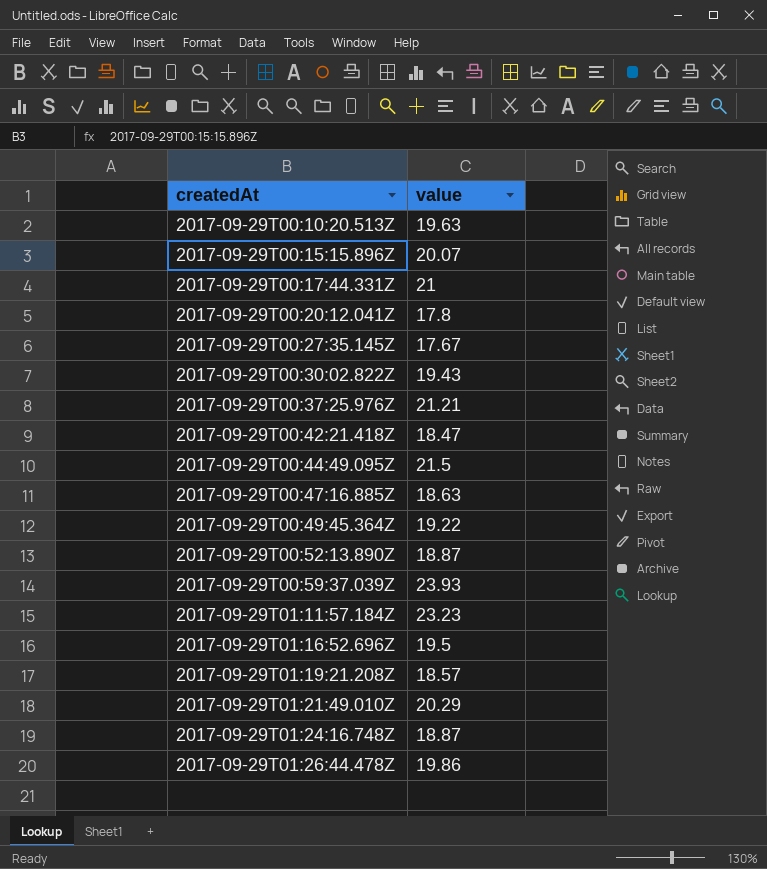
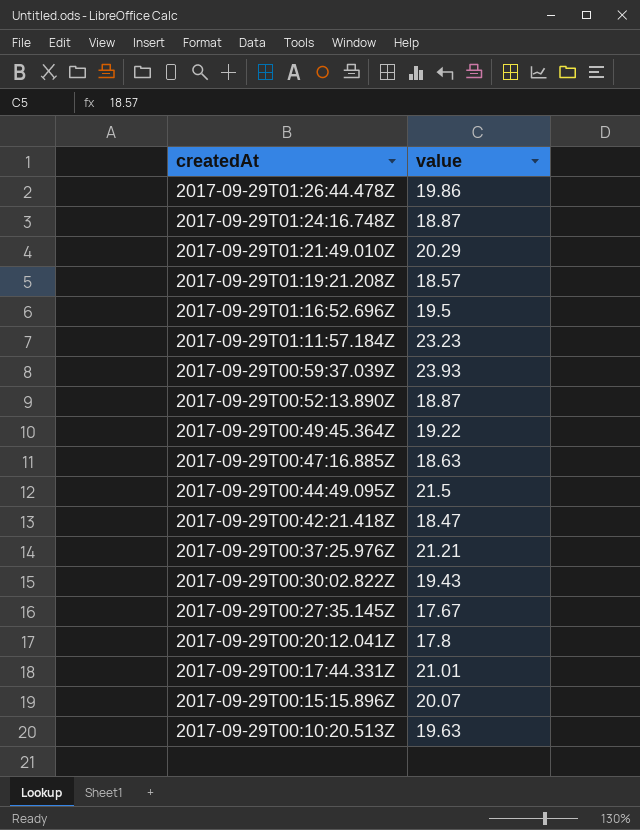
row order: createdAt ascending -> createdAt descending
2017-09-29T00:17:44.331Z | value: 21 -> 21.01

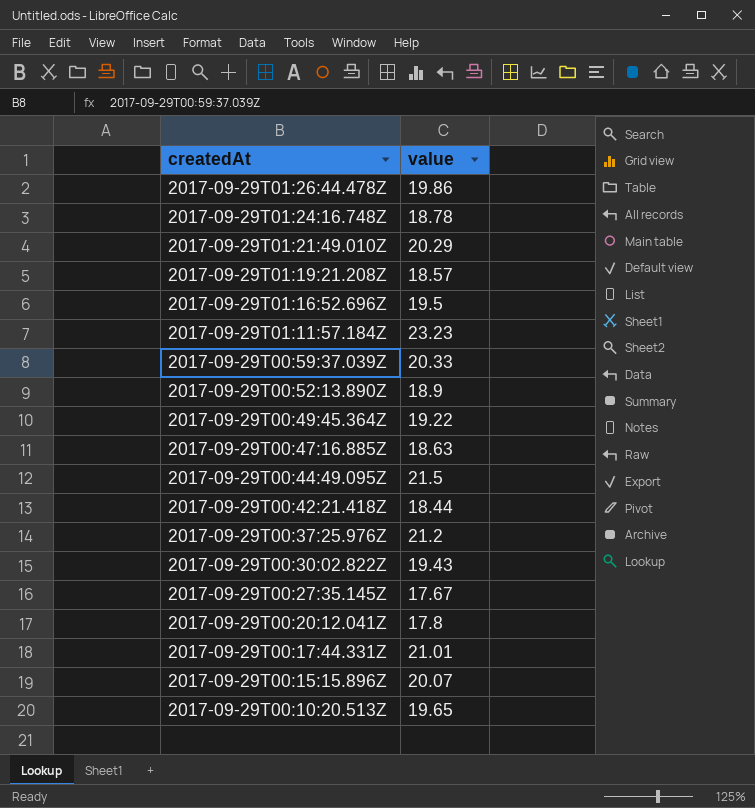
2017-09-29T01:24:16.748Z | value: 18.87 -> 18.78
2017-09-29T00:59:37.039Z | value: 23.93 -> 20.33
2017-09-29T00:52:13.890Z | value: 18.87 -> 18.9
2017-09-29T00:42:21.418Z | value: 18.47 -> 18.44
2017-09-29T00:37:25.976Z | value: 21.21 -> 21.2
2017-09-29T00:10:20.513Z | value: 19.63 -> 19.65

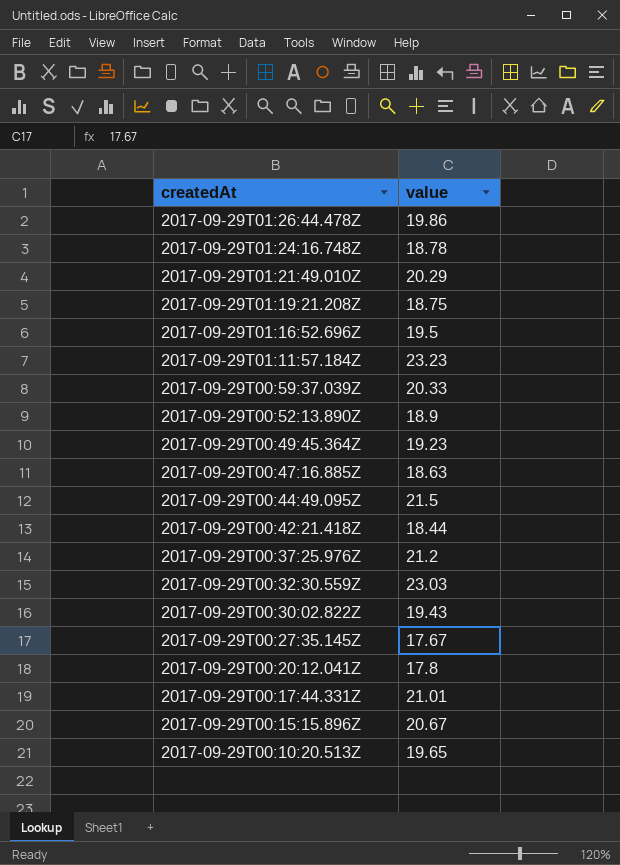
2017-09-29T01:19:21.208Z | value: 18.57 -> 18.75
2017-09-29T00:49:45.364Z | value: 19.22 -> 19.23
row 2017-09-29T00:32:30.559Z: none -> 23.03
2017-09-29T00:15:15.896Z | value: 20.07 -> 20.67

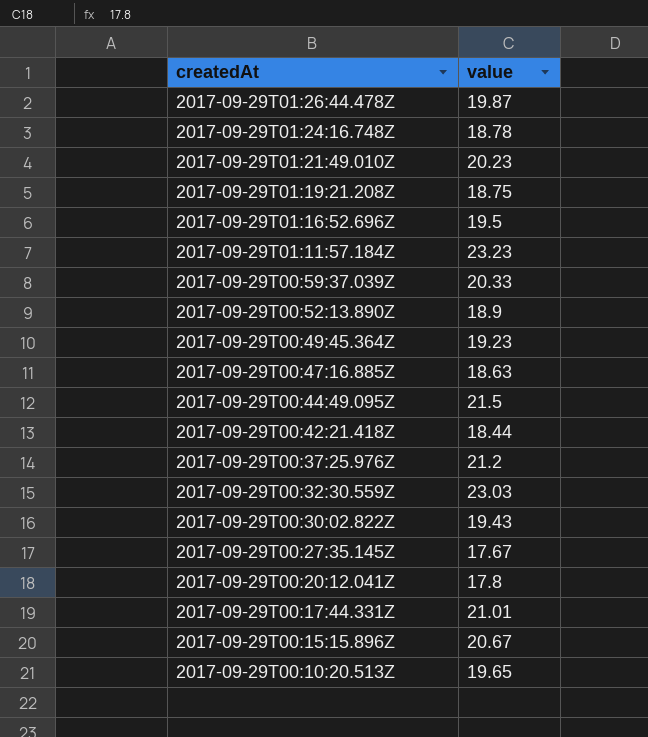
2017-09-29T01:26:44.478Z | value: 19.86 -> 19.87
2017-09-29T01:21:49.010Z | value: 20.29 -> 20.23

